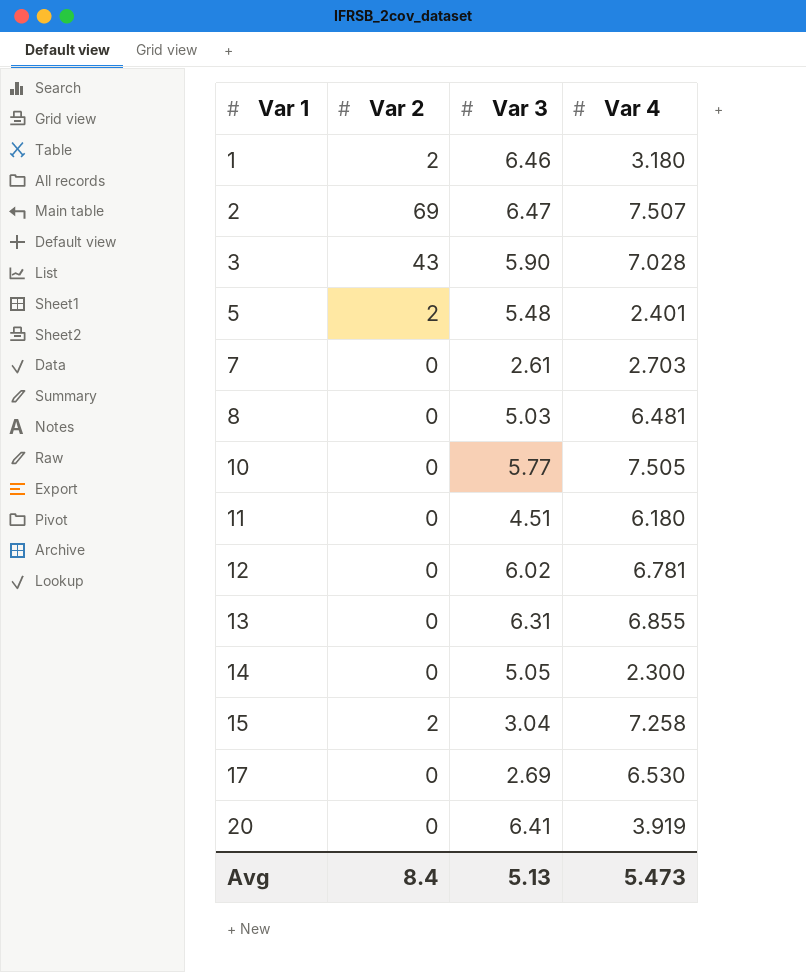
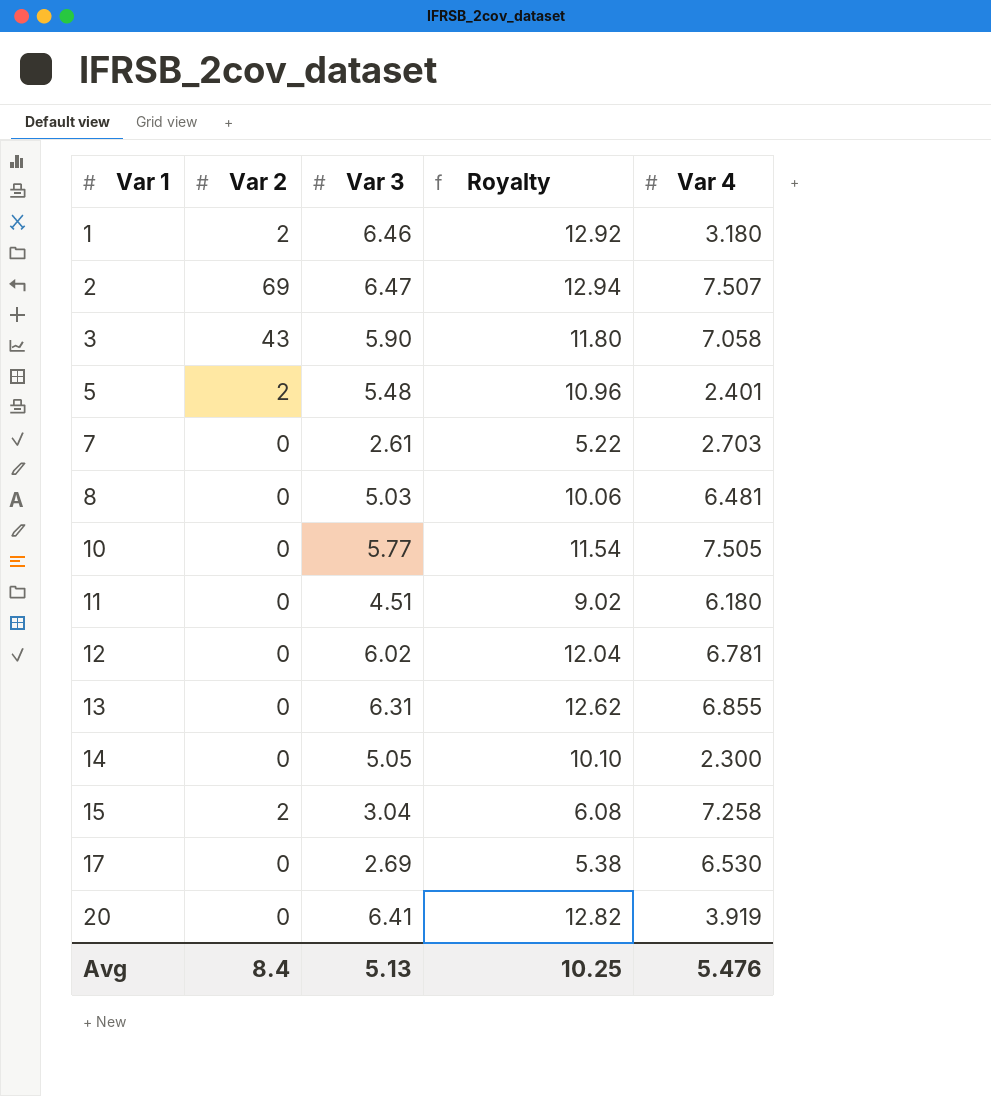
column Royalty | formula: none -> [Var 3] * 2
3 | Var 4: 7.028 -> 7.058
Avg | Var 4: 5.473 -> 5.476

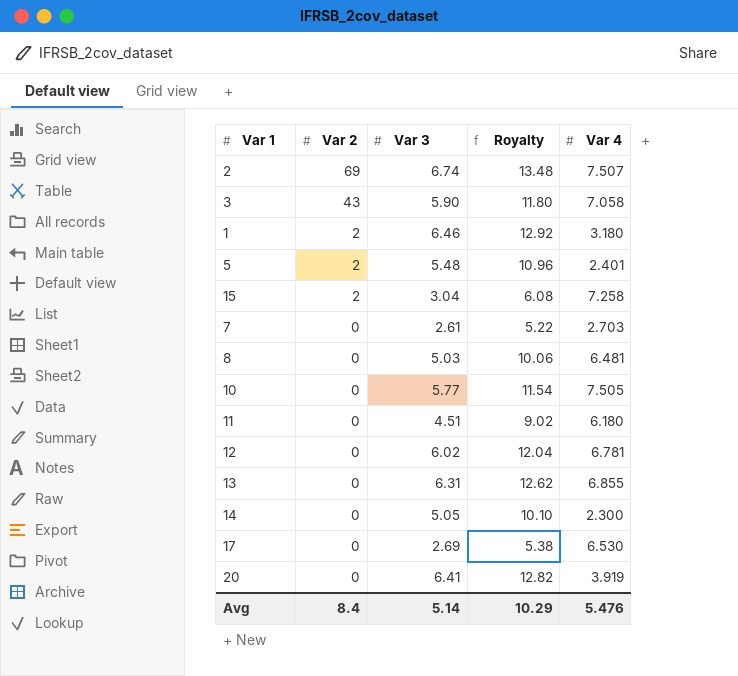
row order: Var 1 ascending -> Var 2 descending
2 | Var 3: 6.47 -> 6.74
2 | Royalty: 12.94 -> 13.48
Avg | Var 3: 5.13 -> 5.14
Avg | Royalty: 10.25 -> 10.29

